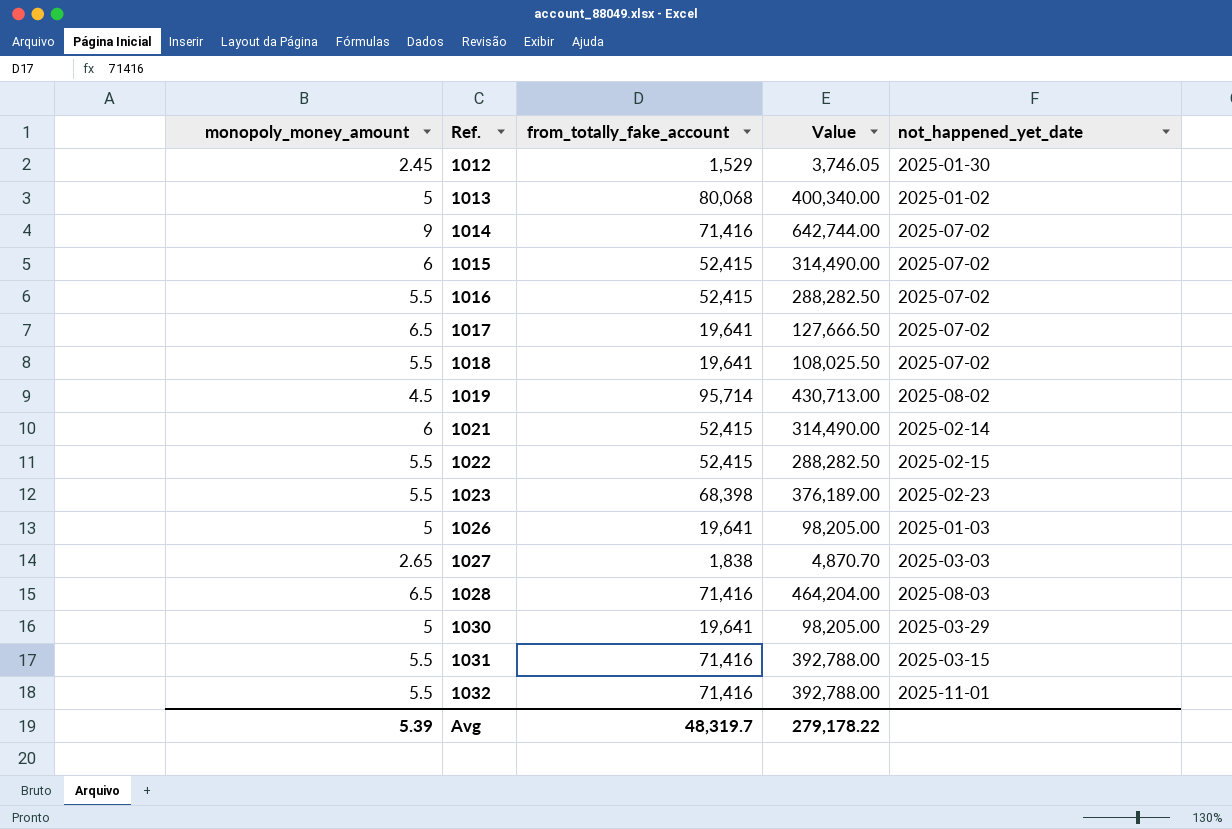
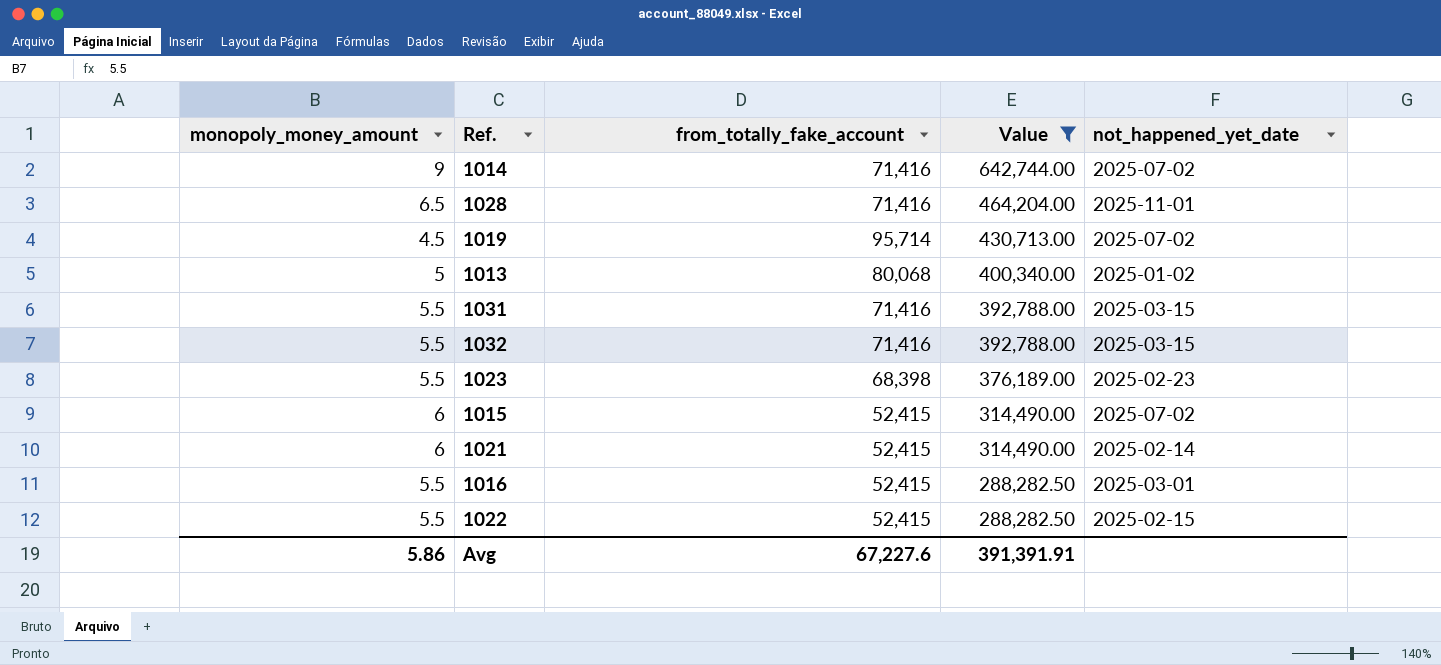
filter: none -> Value >= 288,282.50
row order: Ref. ascending -> Value descending
1028 | not_happened_yet_date: 2025-08-03 -> 2025-11-01
1019 | not_happened_yet_date: 2025-08-02 -> 2025-07-02
1032 | not_happened_yet_date: 2025-11-01 -> 2025-03-15
1016 | not_happened_yet_date: 2025-07-02 -> 2025-03-01
Avg | monopoly_money_amount: 5.39 -> 5.86
Avg | from_totally_fake_account: 48,319.7 -> 67,227.6
Avg | Value: 279,178.22 -> 391,391.91

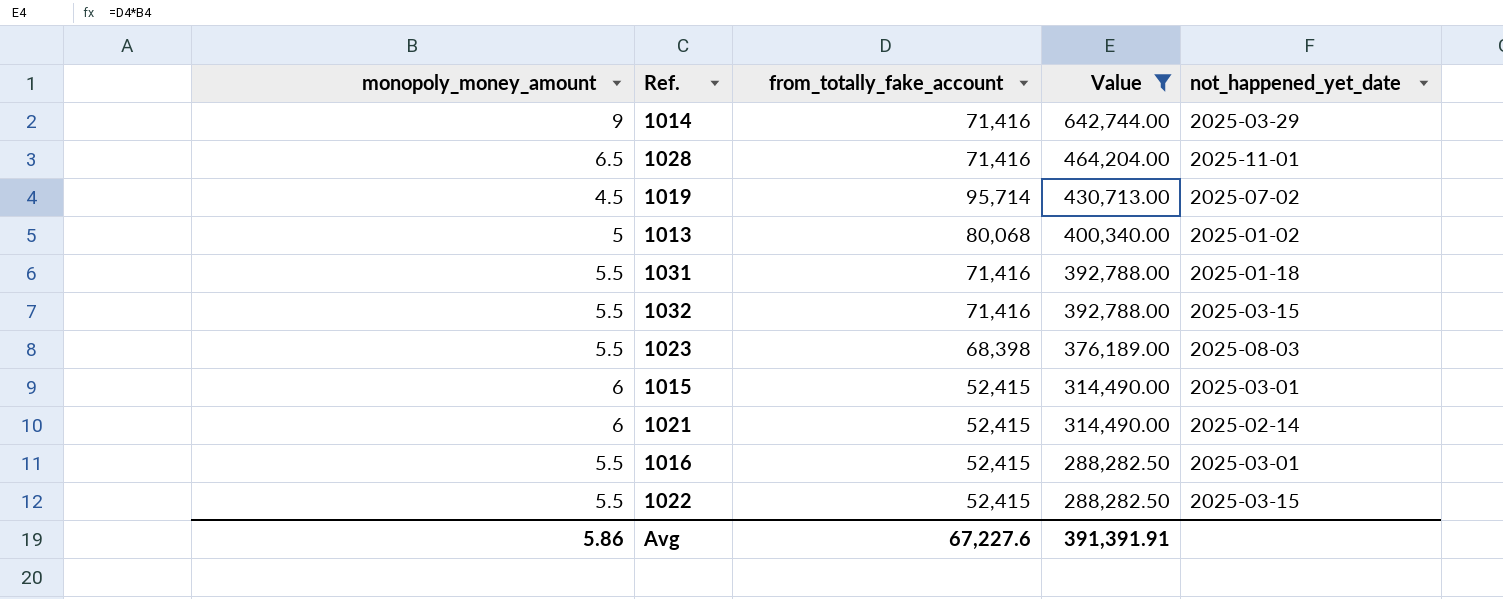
1014 | not_happened_yet_date: 2025-07-02 -> 2025-03-29
1031 | not_happened_yet_date: 2025-03-15 -> 2025-01-18
1023 | not_happened_yet_date: 2025-02-23 -> 2025-08-03
1015 | not_happened_yet_date: 2025-07-02 -> 2025-03-01
1022 | not_happened_yet_date: 2025-02-15 -> 2025-03-15

